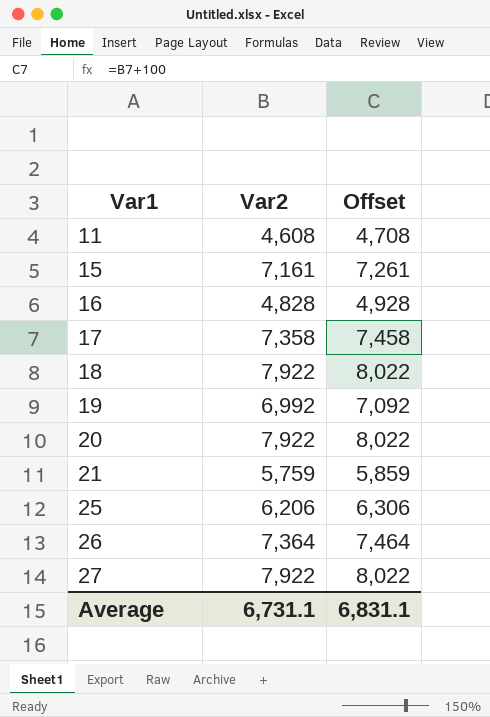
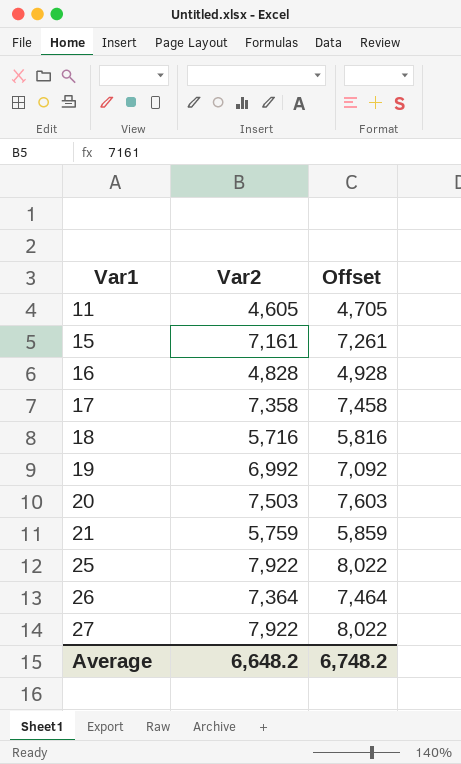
11 | Var2: 4,608 -> 4,605
11 | Offset: 4,708 -> 4,705
18 | Var2: 7,922 -> 5,716
18 | Offset: 8,022 -> 5,816
20 | Var2: 7,922 -> 7,503
20 | Offset: 8,022 -> 7,603
25 | Var2: 6,206 -> 7,922
25 | Offset: 6,306 -> 8,022
Average | Var2: 6,731.1 -> 6,648.2
Average | Offset: 6,831.1 -> 6,748.2

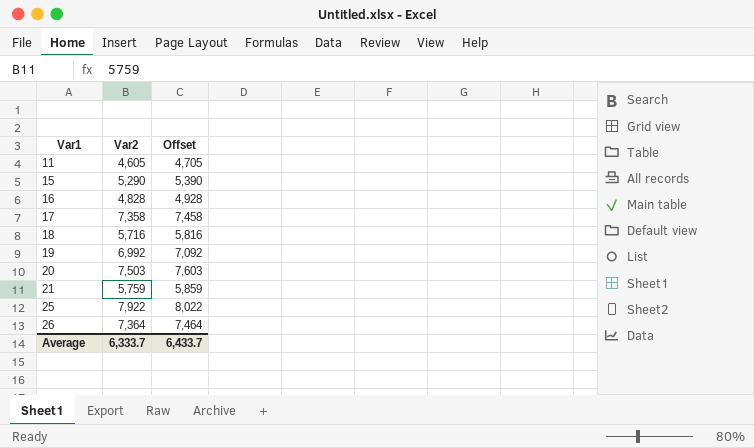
row 27: 7,922 | 8,022 -> none
15 | Var2: 7,161 -> 5,290
15 | Offset: 7,261 -> 5,390
Average | Var2: 6,648.2 -> 6,333.7
Average | Offset: 6,748.2 -> 6,433.7

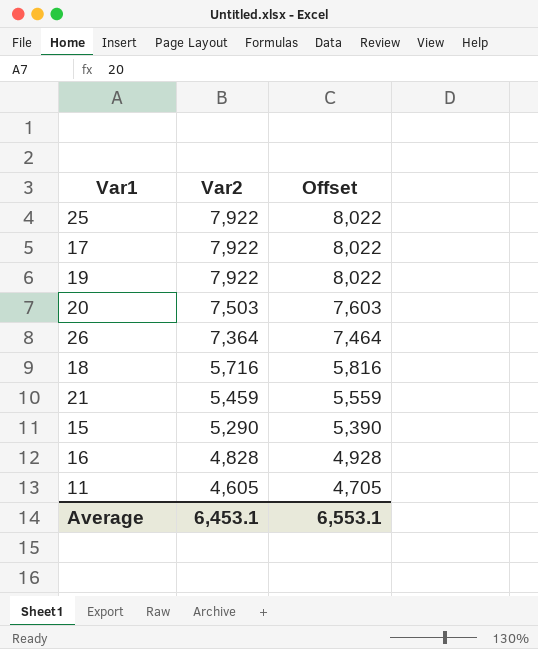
row order: Var1 ascending -> Var2 descending
17 | Var2: 7,358 -> 7,922
17 | Offset: 7,458 -> 8,022
19 | Var2: 6,992 -> 7,922
19 | Offset: 7,092 -> 8,022
21 | Var2: 5,759 -> 5,459
21 | Offset: 5,859 -> 5,559
Average | Var2: 6,333.7 -> 6,453.1
Average | Offset: 6,433.7 -> 6,553.1

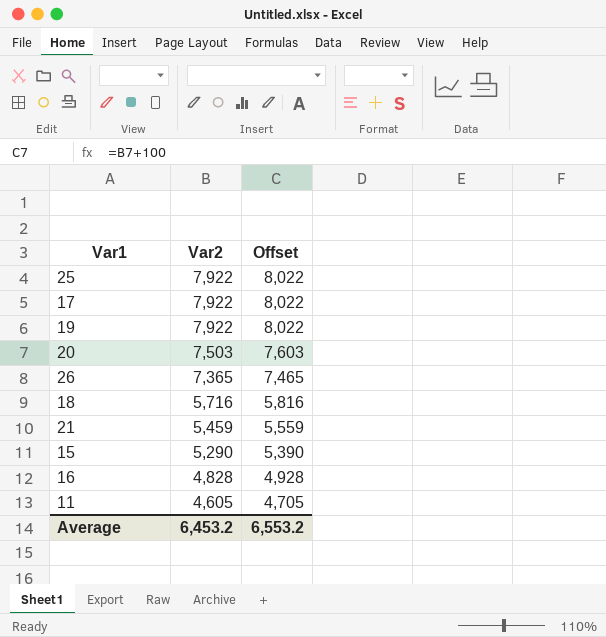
26 | Var2: 7,364 -> 7,365
26 | Offset: 7,464 -> 7,465
Average | Var2: 6,453.1 -> 6,453.2
Average | Offset: 6,553.1 -> 6,553.2

